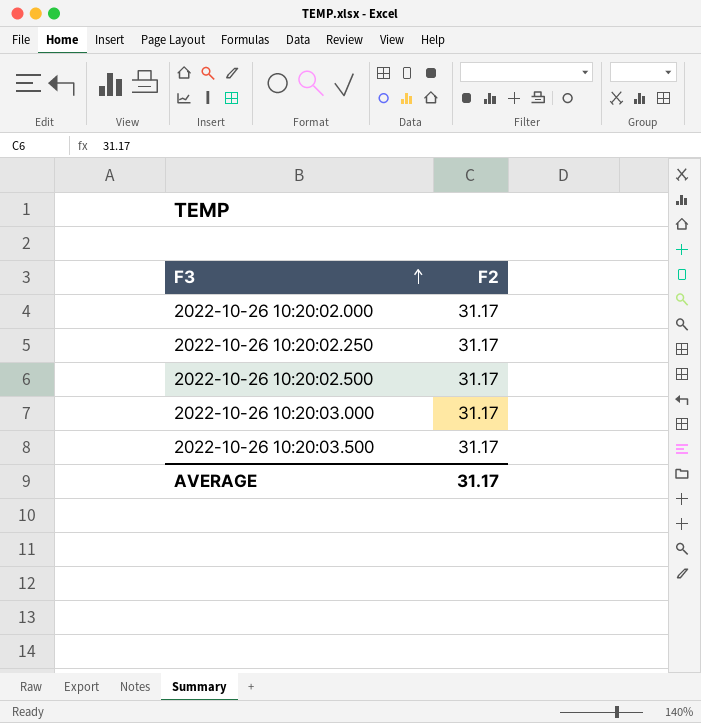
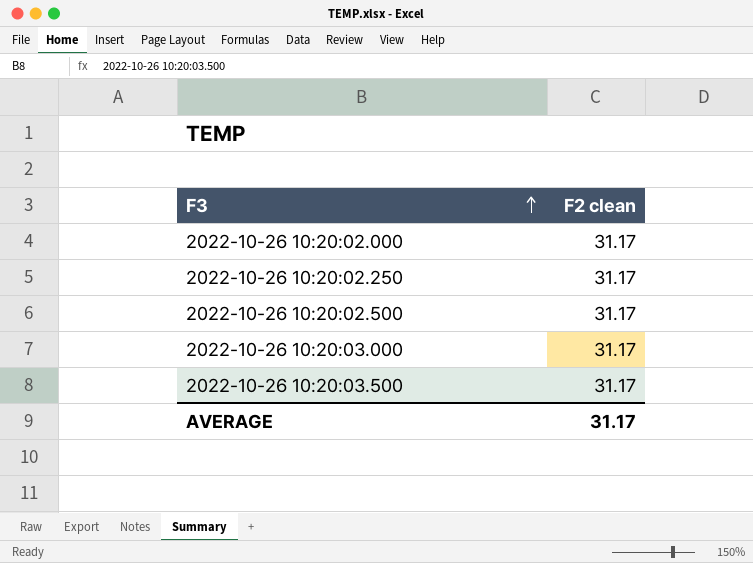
column name: F2 -> F2 clean

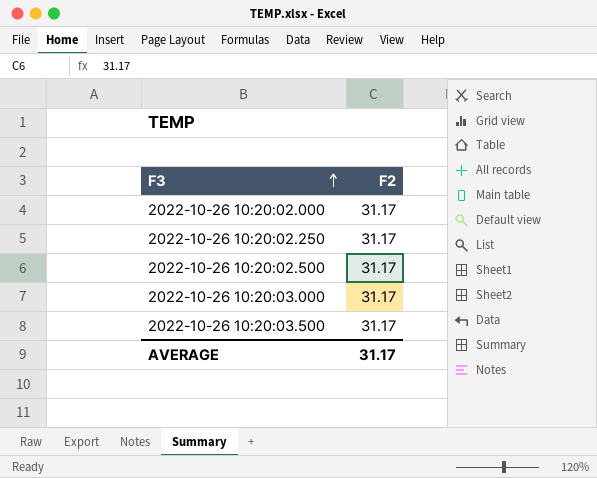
column name: F2 clean -> F2

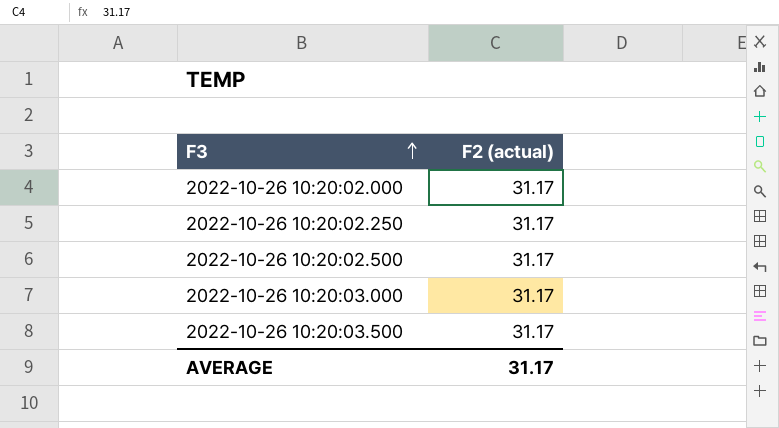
column name: F2 -> F2 (actual)

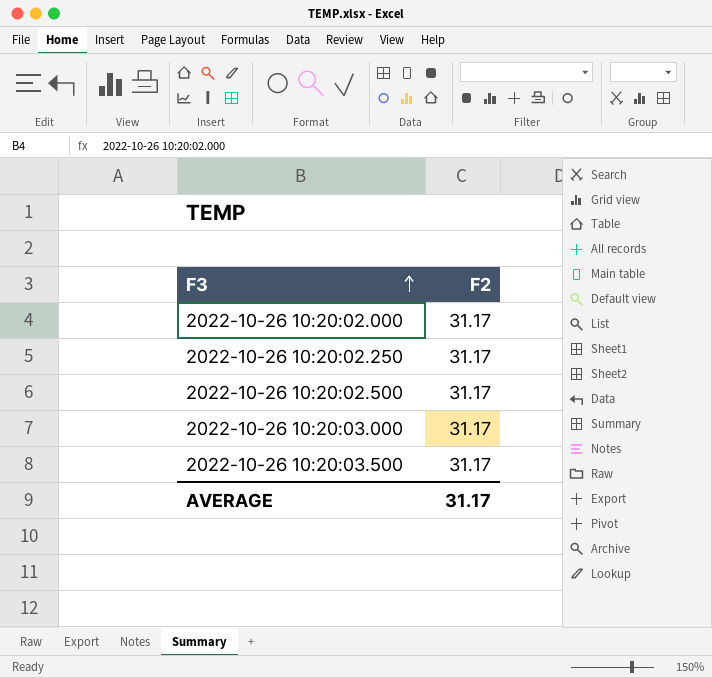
column name: F2 (actual) -> F2

